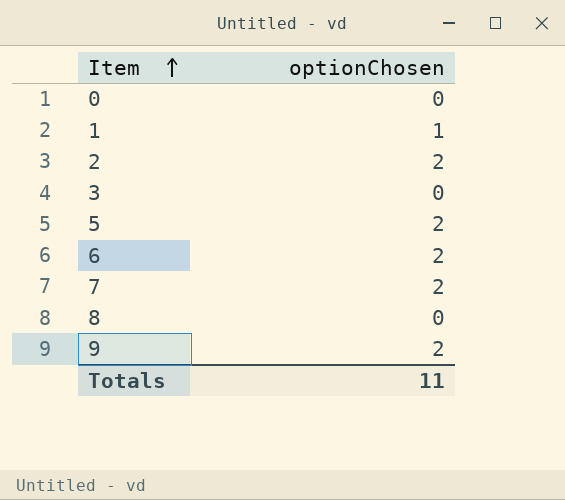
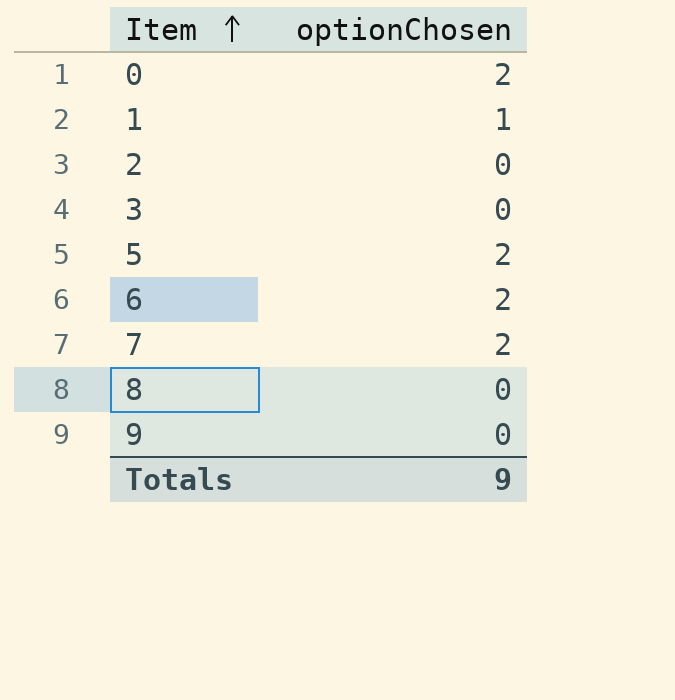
0 | optionChosen: 0 -> 2
2 | optionChosen: 2 -> 0
9 | optionChosen: 2 -> 0
Totals | optionChosen: 11 -> 9

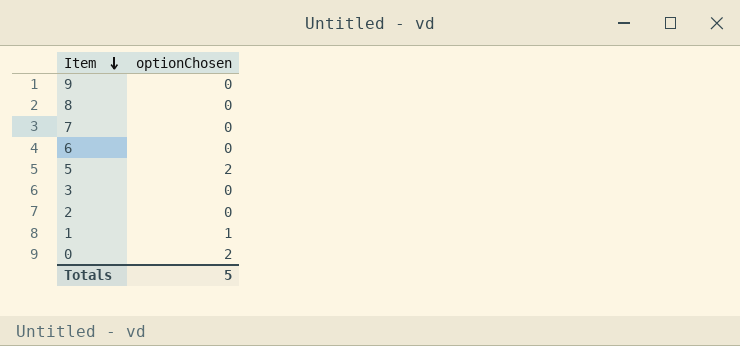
row order: Item ascending -> Item descending
7 | optionChosen: 2 -> 0
6 | optionChosen: 2 -> 0
Totals | optionChosen: 9 -> 5

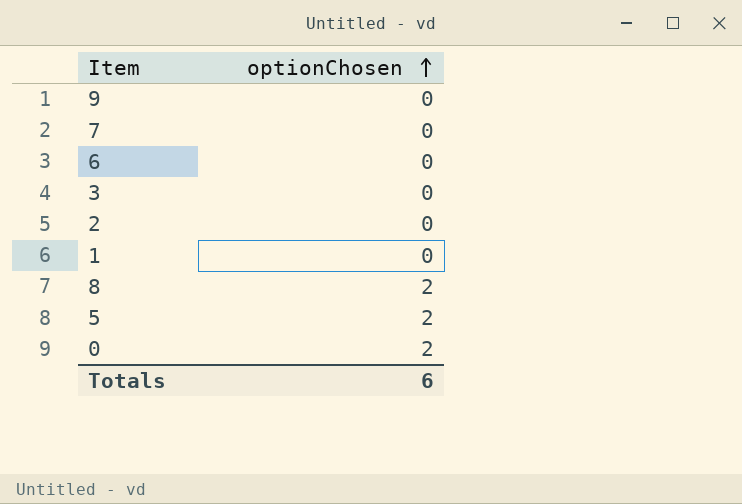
row order: Item descending -> optionChosen ascending
1 | optionChosen: 1 -> 0
8 | optionChosen: 0 -> 2
Totals | optionChosen: 5 -> 6

